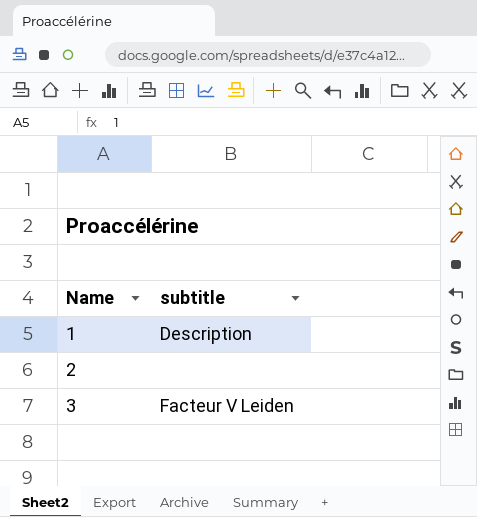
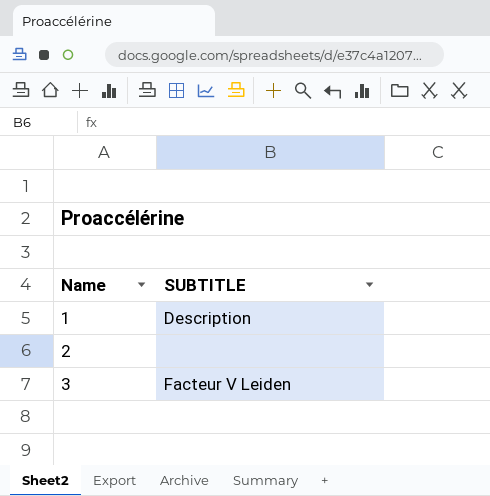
column name: subtitle -> SUBTITLE

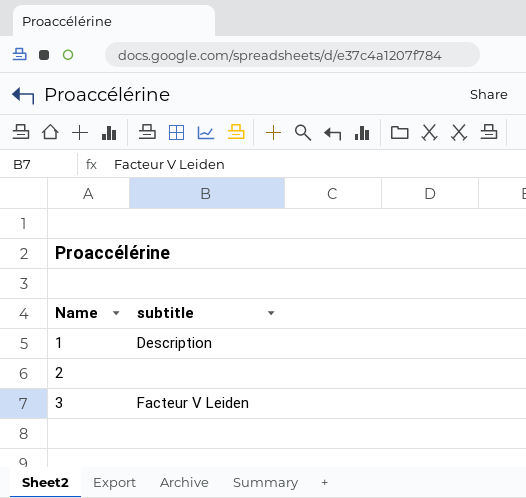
column name: SUBTITLE -> subtitle

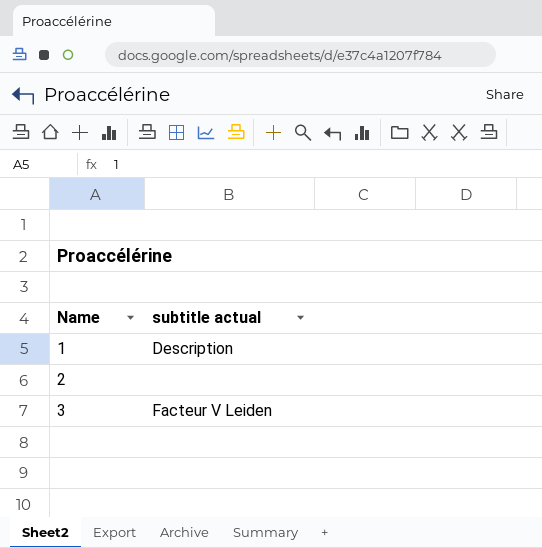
column name: subtitle -> subtitle actual

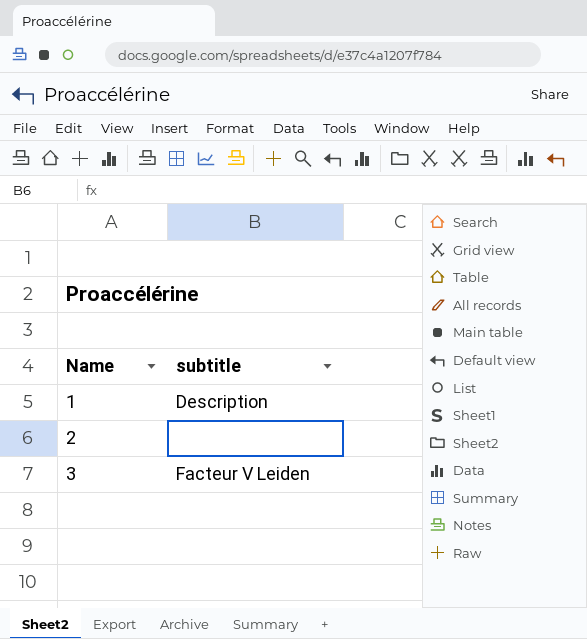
column name: subtitle actual -> subtitle

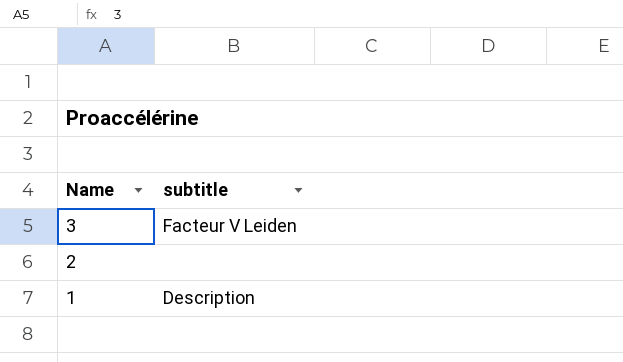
row order: Name ascending -> Name descending

